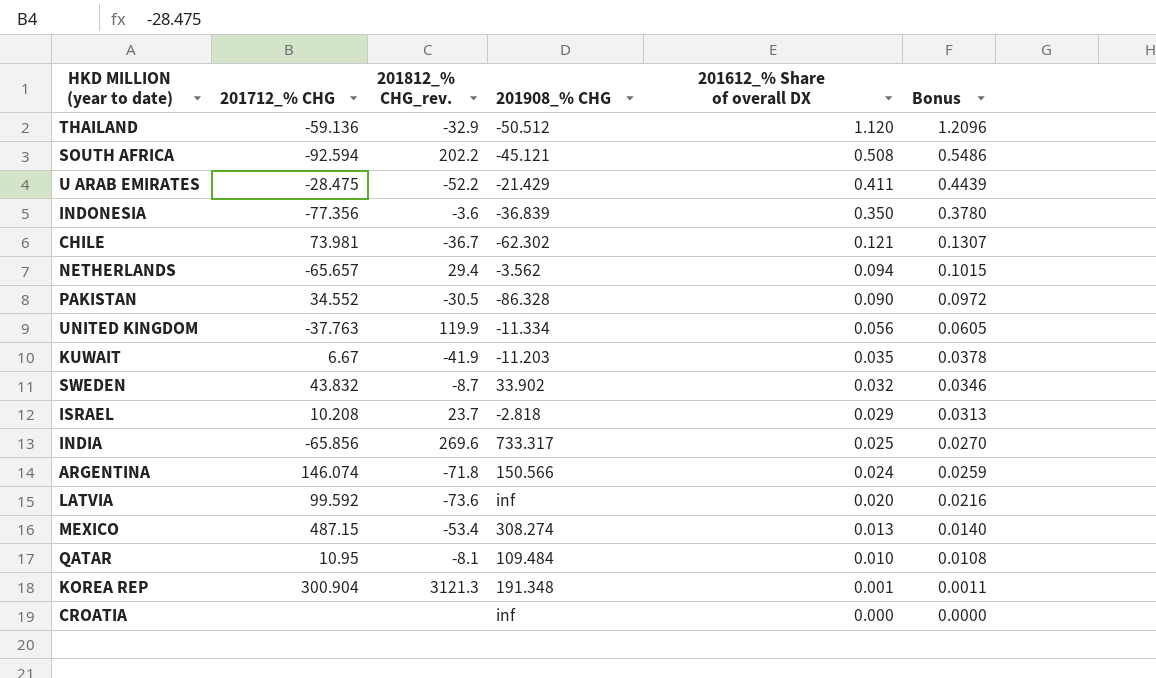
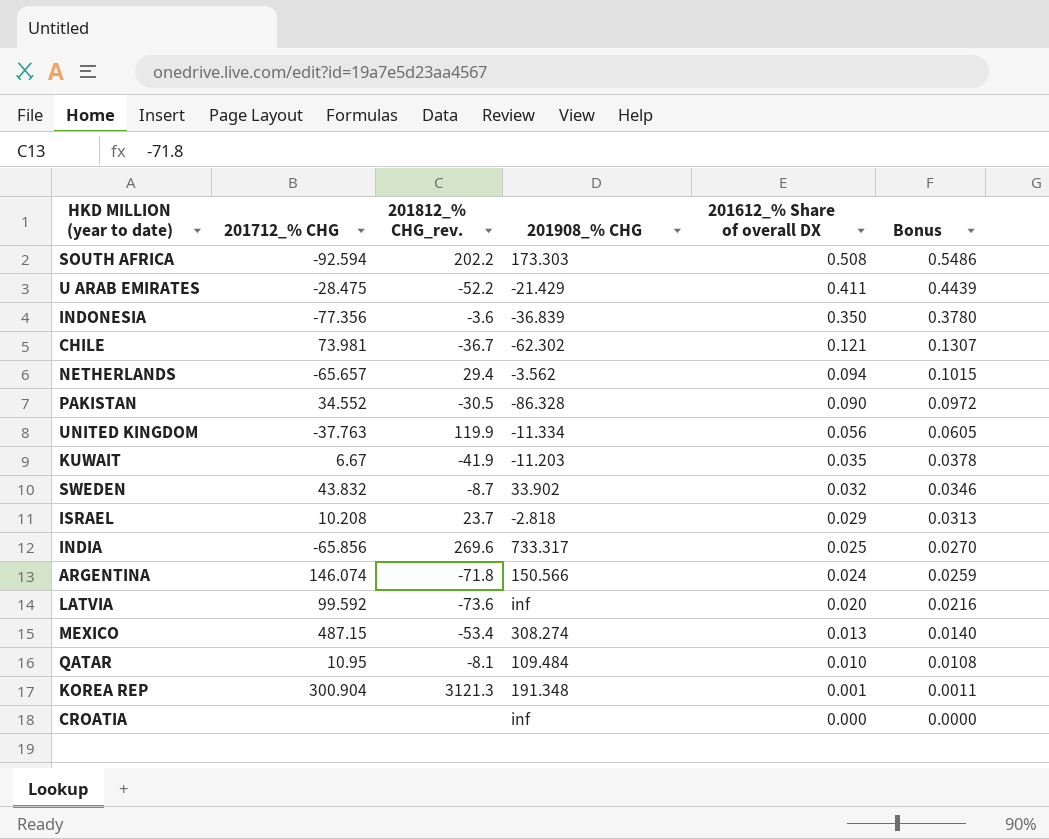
row THAILAND: -59.136 | -32.9 | -50.512 | 1.120 | 1.2096 -> none
SOUTH AFRICA | 201908_% CHG: -45.121 -> 173.303

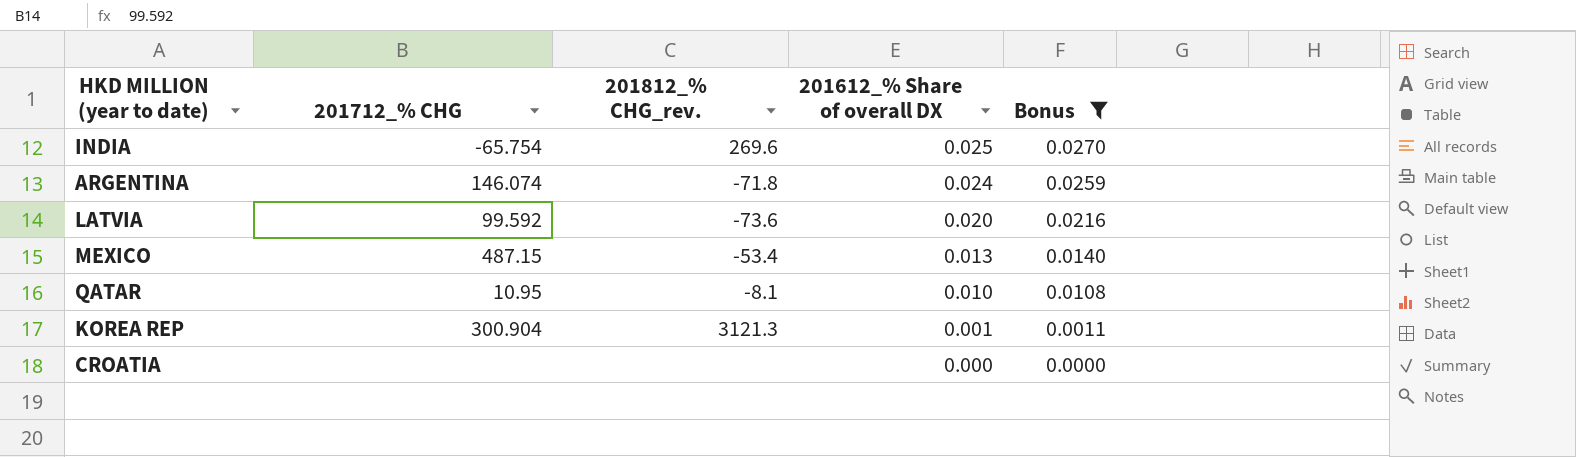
filter: none -> Bonus <= 0.0270
column 201908_% CHG | position: 4 -> none
INDIA | 201712_% CHG: -65.856 -> -65.754

